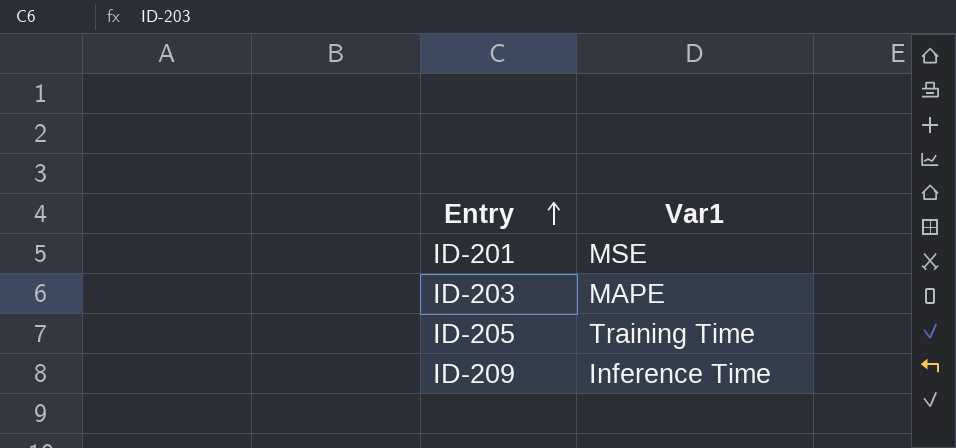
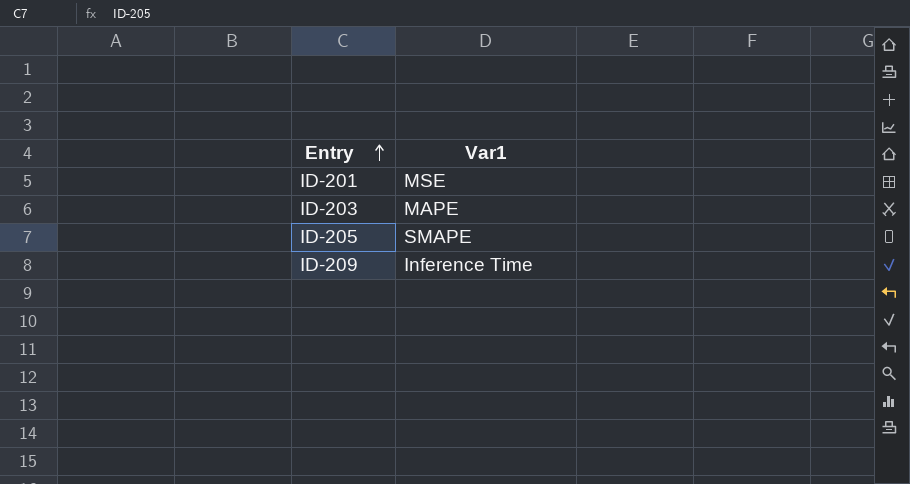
ID-205 | Var1: Training Time -> SMAPE

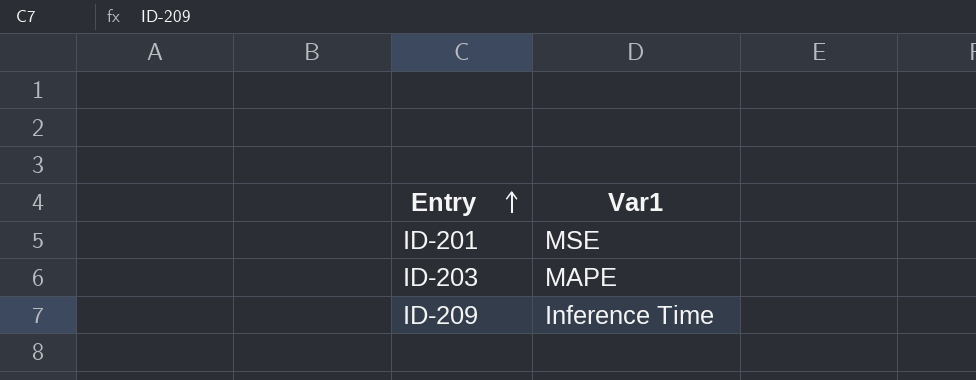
row ID-205: SMAPE -> none

